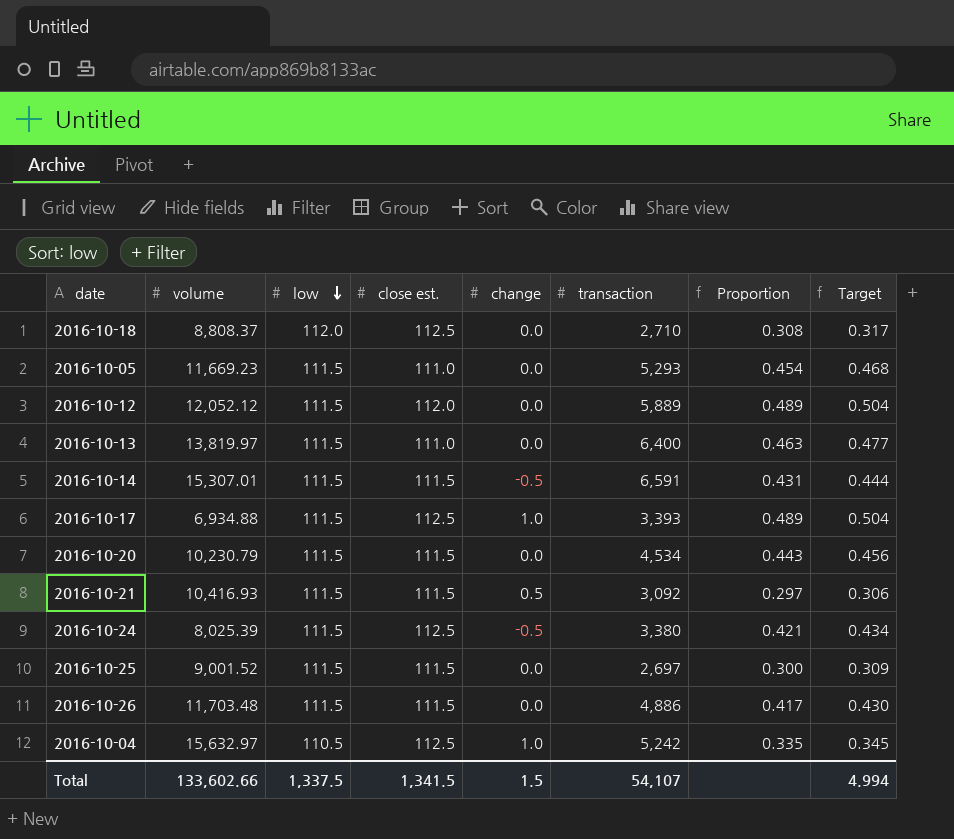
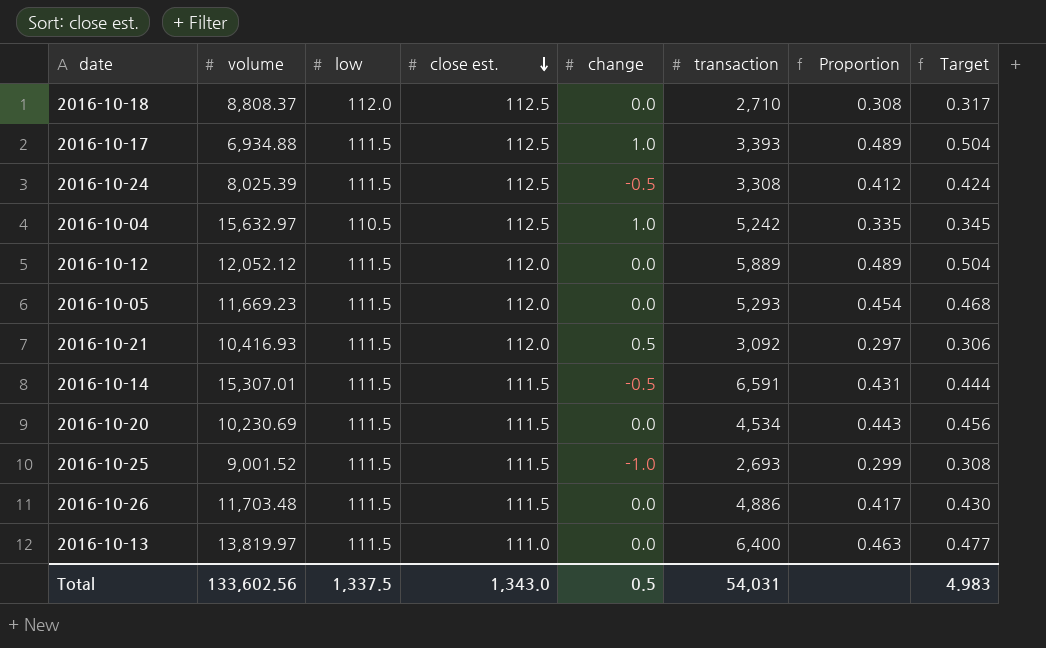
row order: low descending -> close est. descending
2016-10-24 | transaction: 3,380 -> 3,308
2016-10-24 | Proportion: 0.421 -> 0.412
2016-10-24 | Target: 0.434 -> 0.424
2016-10-05 | close est.: 111.0 -> 112.0
2016-10-21 | close est.: 111.5 -> 112.0
2016-10-20 | volume: 10,230.79 -> 10,230.69
2016-10-25 | change: 0.0 -> -1.0
2016-10-25 | transaction: 2,697 -> 2,693
2016-10-25 | Proportion: 0.300 -> 0.299
2016-10-25 | Target: 0.309 -> 0.308
Total | volume: 133,602.66 -> 133,602.56
Total | close est.: 1,341.5 -> 1,343.0
Total | change: 1.5 -> 0.5
Total | transaction: 54,107 -> 54,031
Total | Target: 4.994 -> 4.983

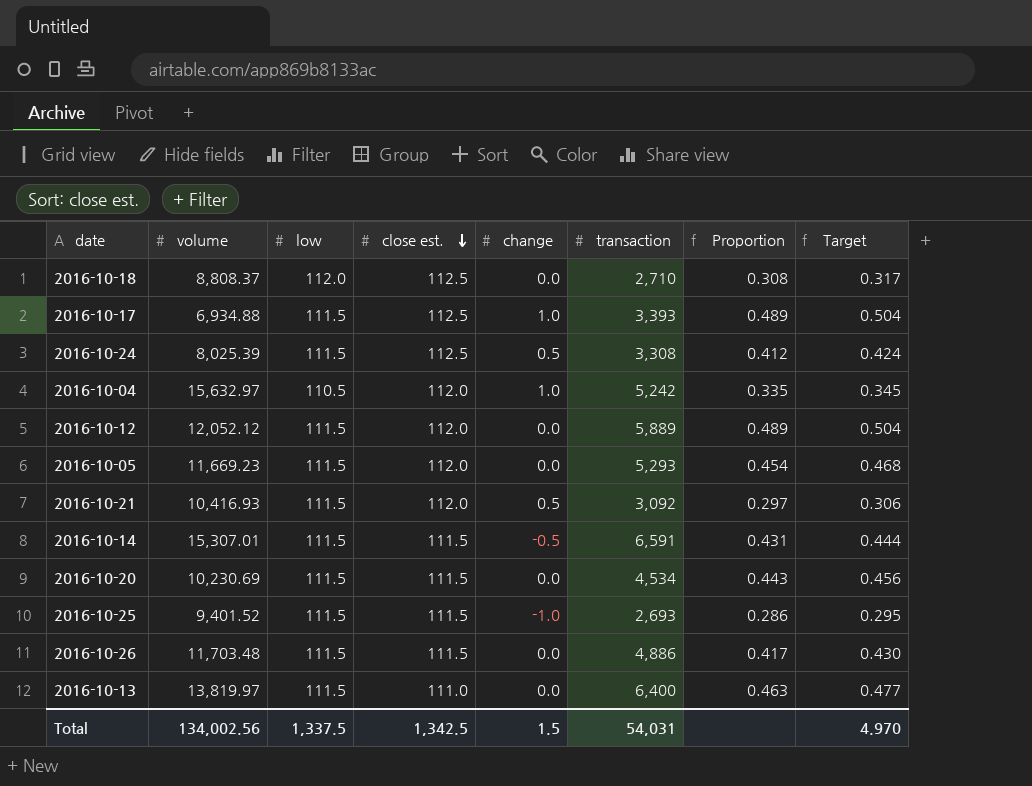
2016-10-24 | change: -0.5 -> 0.5
2016-10-04 | close est.: 112.5 -> 112.0
2016-10-25 | volume: 9,001.52 -> 9,401.52
2016-10-25 | Proportion: 0.299 -> 0.286
2016-10-25 | Target: 0.308 -> 0.295
Total | volume: 133,602.56 -> 134,002.56
Total | close est.: 1,343.0 -> 1,342.5
Total | change: 0.5 -> 1.5
Total | Target: 4.983 -> 4.970

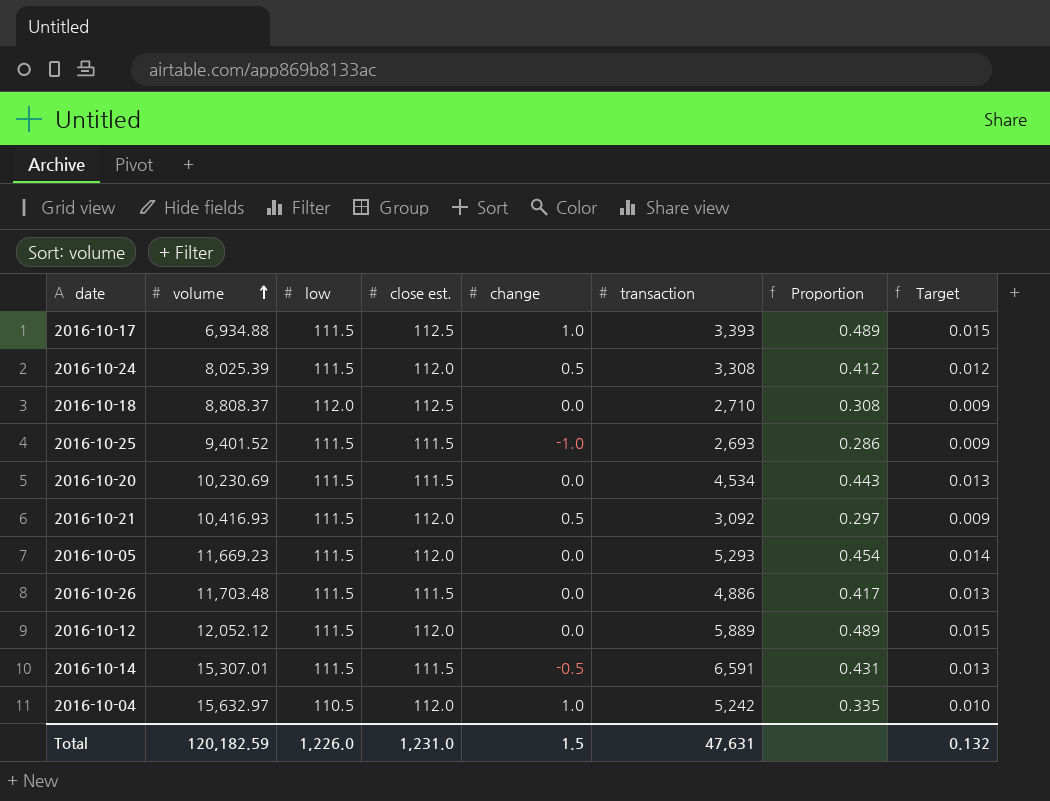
row order: close est. descending -> volume ascending
column Target | formula: [Proportion] * 1.03 -> [Proportion] * 0.03
row 2016-10-13: 13,819.97 | 111.5 | 111.0 | 0.0 | 6,400 | 0.463 | 0.477 -> none
2016-10-24 | close est.: 112.5 -> 112.0
Total | volume: 134,002.56 -> 120,182.59
Total | low: 1,337.5 -> 1,226.0
Total | close est.: 1,342.5 -> 1,231.0
Total | transaction: 54,031 -> 47,631
Total | Target: 4.970 -> 0.132

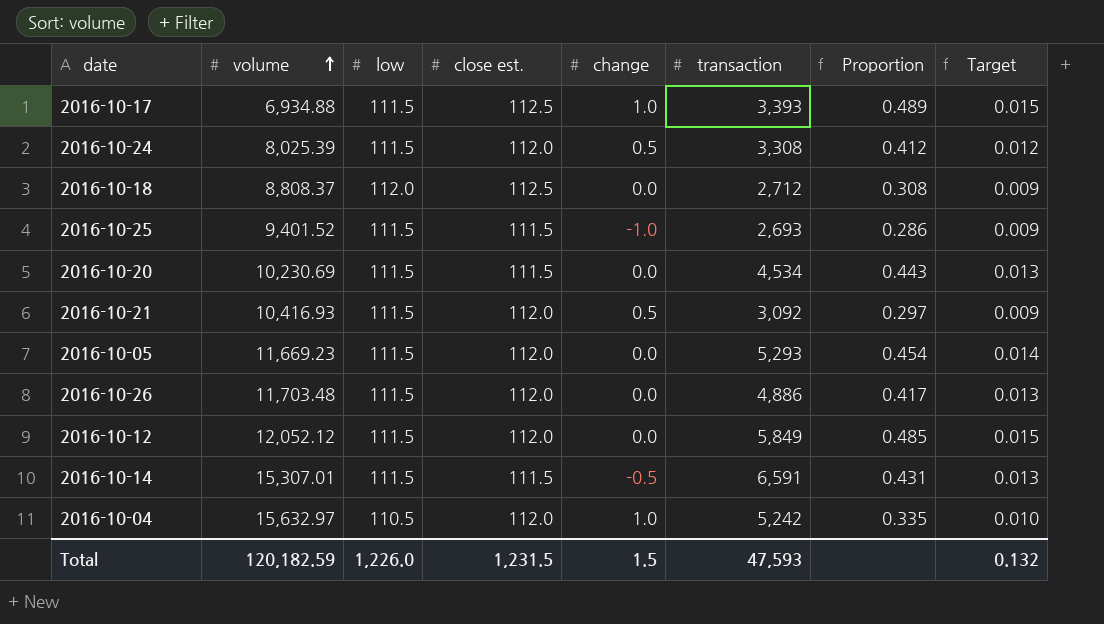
2016-10-18 | transaction: 2,710 -> 2,712
2016-10-26 | close est.: 111.5 -> 112.0
2016-10-12 | transaction: 5,889 -> 5,849
2016-10-12 | Proportion: 0.489 -> 0.485
Total | close est.: 1,231.0 -> 1,231.5
Total | transaction: 47,631 -> 47,593

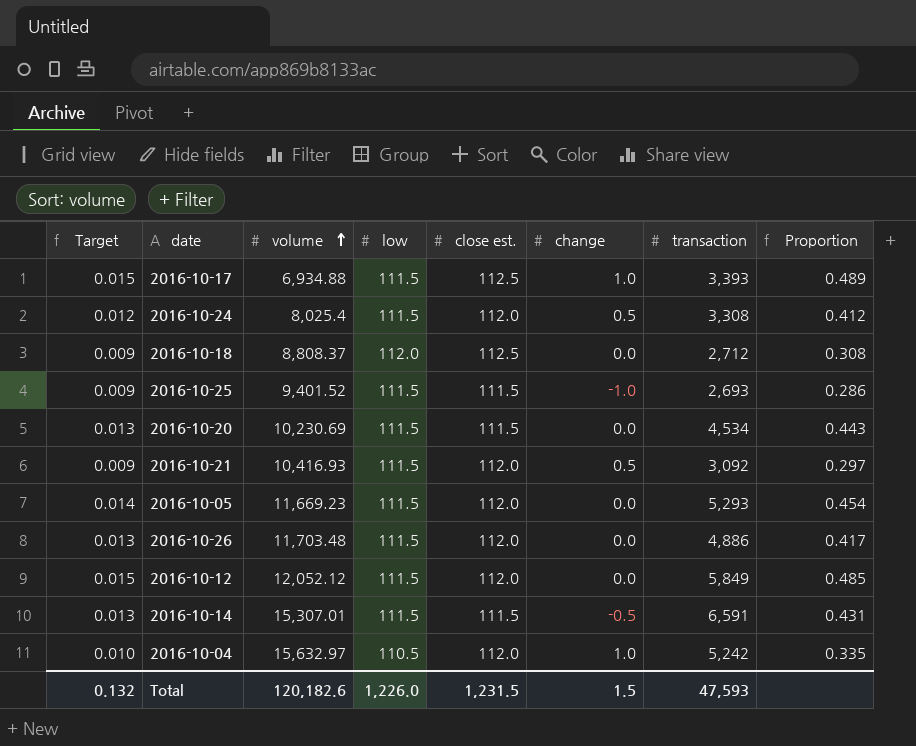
column Target | position: 8 -> 1
2016-10-24 | volume: 8,025.39 -> 8,025.4
Total | volume: 120,182.59 -> 120,182.6

